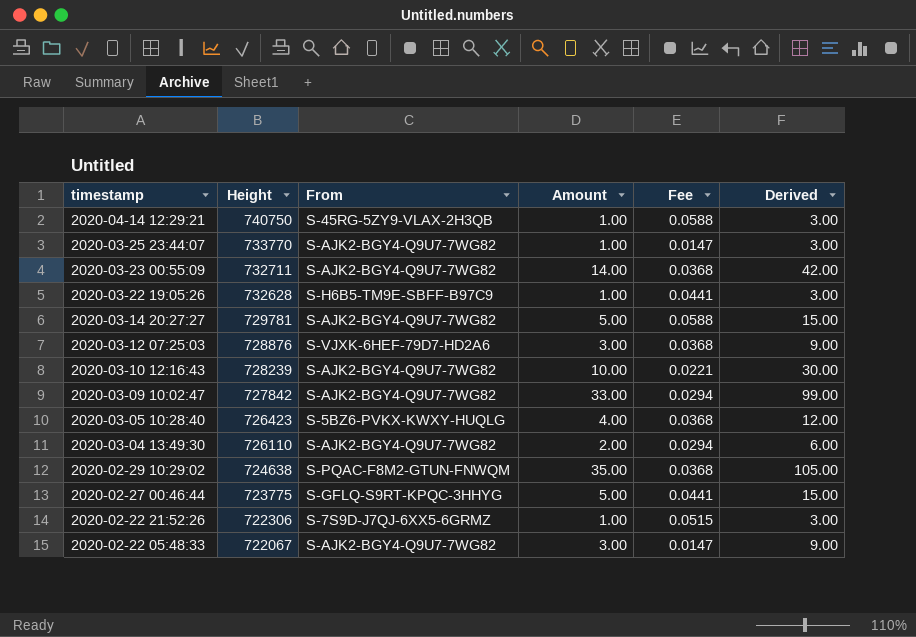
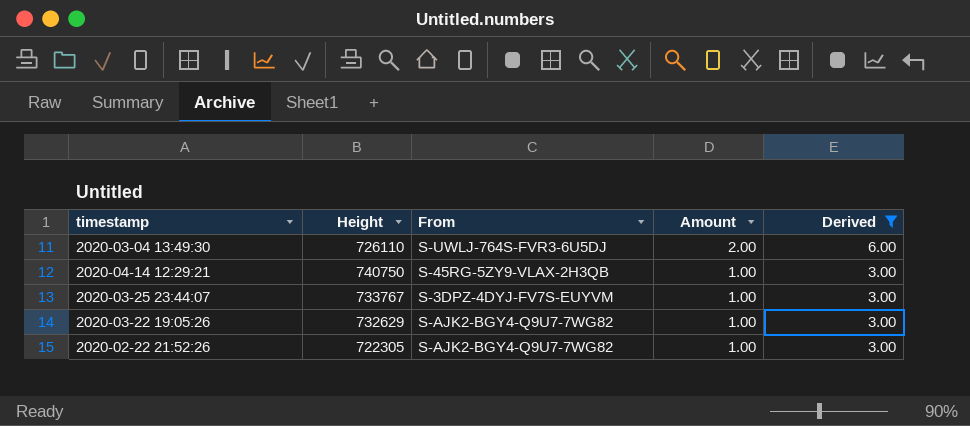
filter: none -> Derived <= 6.00
row order: timestamp descending -> Amount descending
column Fee | position: 5 -> none
2020-03-04 13:49:30 | From: S-AJK2-BGY4-Q9U7-7WG82 -> S-UWLJ-764S-FVR3-6U5DJ
2020-03-25 23:44:07 | Height: 733770 -> 733767
2020-03-25 23:44:07 | From: S-AJK2-BGY4-Q9U7-7WG82 -> S-3DPZ-4DYJ-FV7S-EUYVM
2020-03-22 19:05:26 | Height: 732628 -> 732629
2020-03-22 19:05:26 | From: S-H6B5-TM9E-SBFF-B97C9 -> S-AJK2-BGY4-Q9U7-7WG82
2020-02-22 21:52:26 | Height: 722306 -> 722305
2020-02-22 21:52:26 | From: S-7S9D-J7QJ-6XX5-6GRMZ -> S-AJK2-BGY4-Q9U7-7WG82

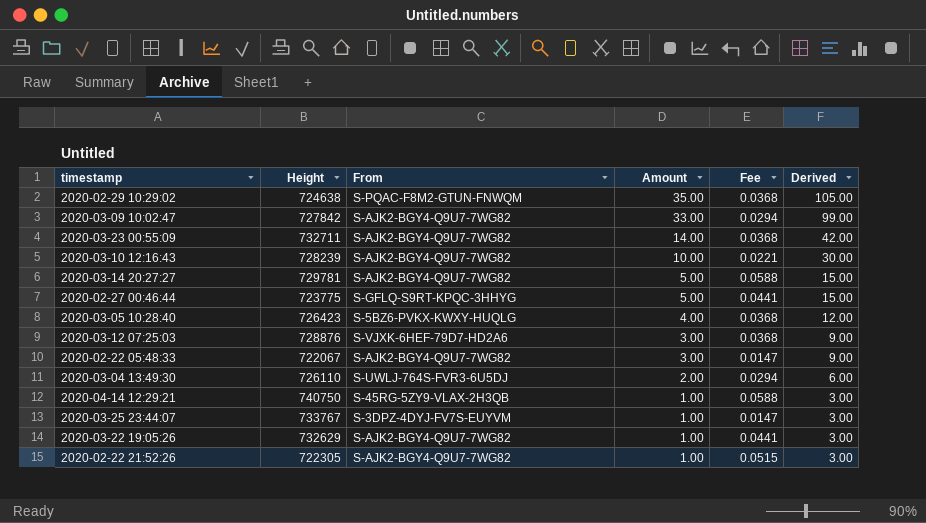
filter: Derived <= 6.00 -> none
column Fee | position: none -> 5

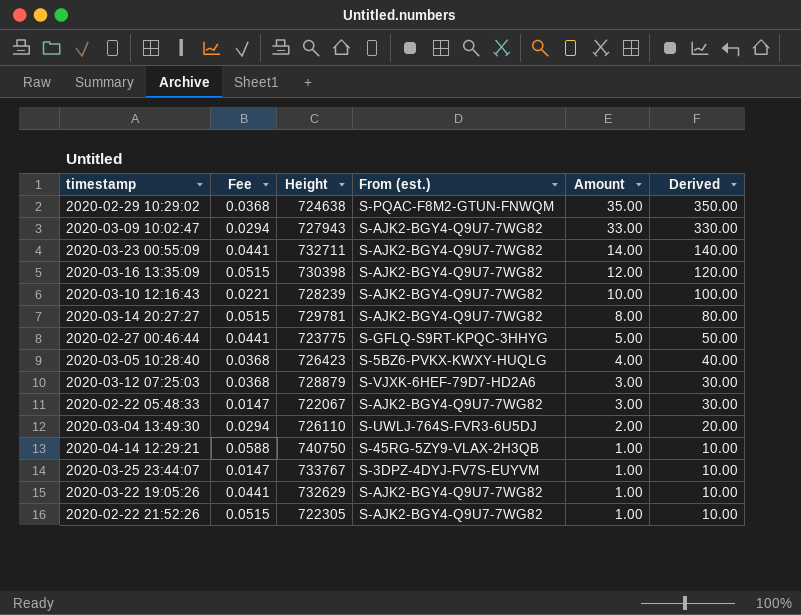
column Fee | position: 5 -> 2
column name: From -> From (est.)
column Derived | formula: [Amount] * 3 -> [Amount] * 10
2020-03-09 10:02:47 | Height: 727842 -> 727943
2020-03-23 00:55:09 | Fee: 0.0368 -> 0.0441
row 2020-03-16 13:35:09: none -> 0.0515 | 730398 | S-AJK2-BGY4-Q9U7-7WG82 | 12.00 | 120.00
2020-03-14 20:27:27 | Fee: 0.0588 -> 0.0515
2020-03-14 20:27:27 | Amount: 5.00 -> 8.00
2020-03-12 07:25:03 | Height: 728876 -> 728879

